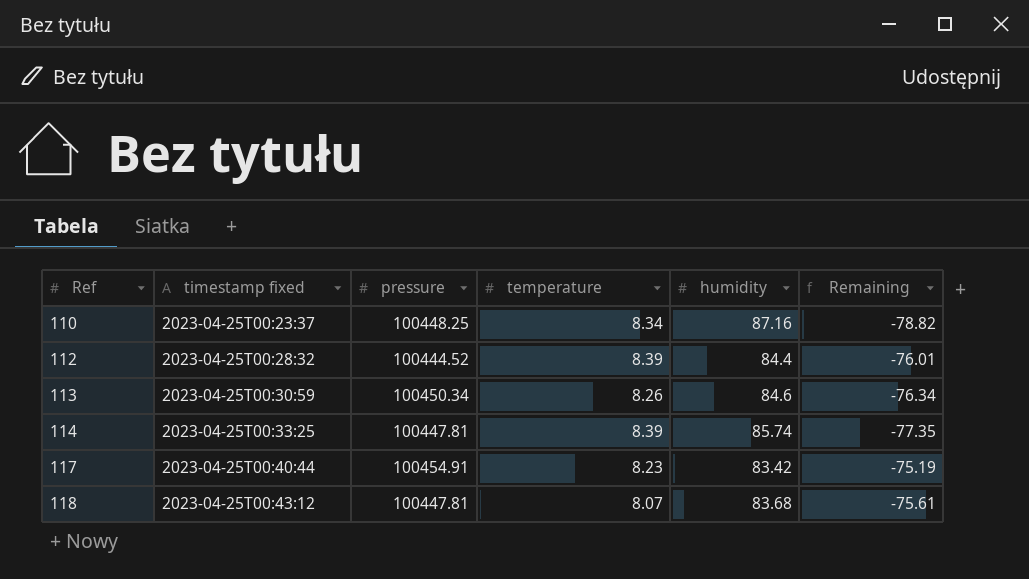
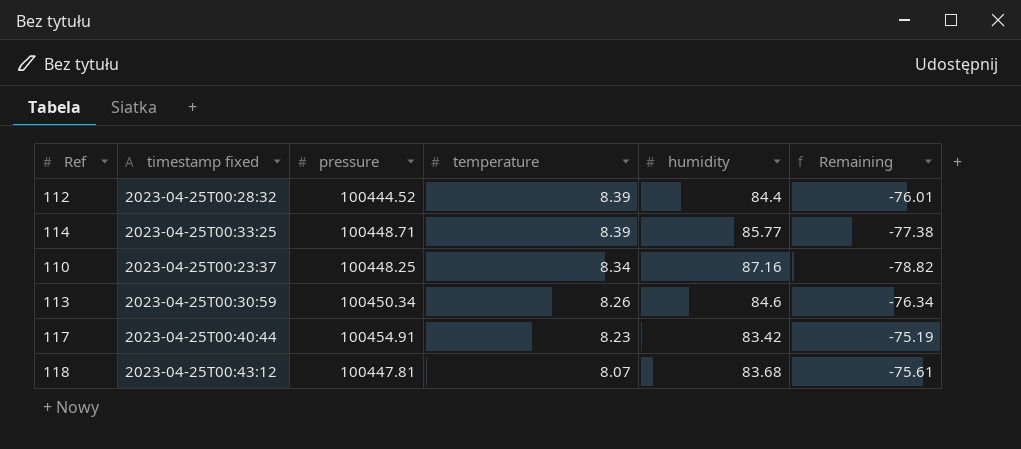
row order: Ref ascending -> temperature descending
114 | pressure: 100447.81 -> 100448.71
114 | humidity: 85.74 -> 85.77
114 | Remaining: -77.35 -> -77.38

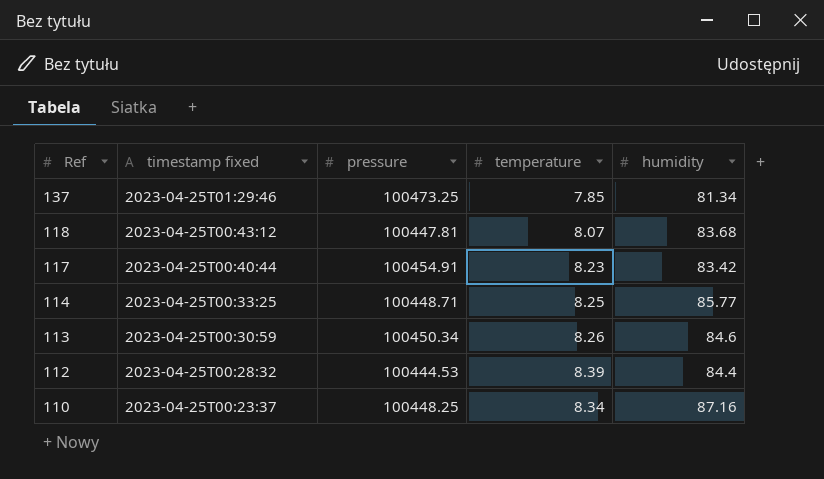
row order: temperature descending -> Ref descending
column Remaining | formula: [temperature] - [humidity] -> none
row 137: none -> 2023-04-25T01:29:46 | 100473.25 | 7.85 | 81.34
114 | temperature: 8.39 -> 8.25
112 | pressure: 100444.52 -> 100444.53

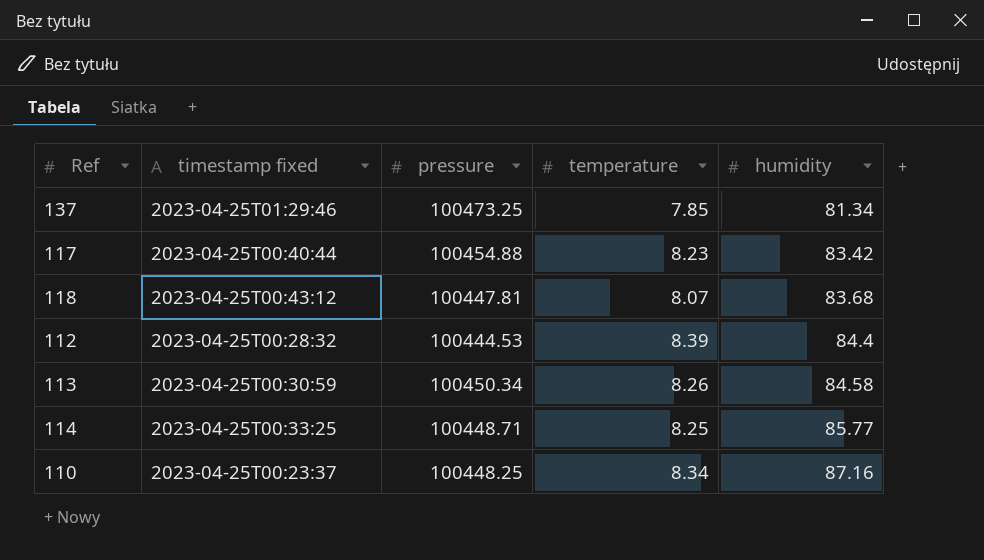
row order: Ref descending -> humidity ascending
117 | pressure: 100454.91 -> 100454.88
113 | humidity: 84.6 -> 84.58

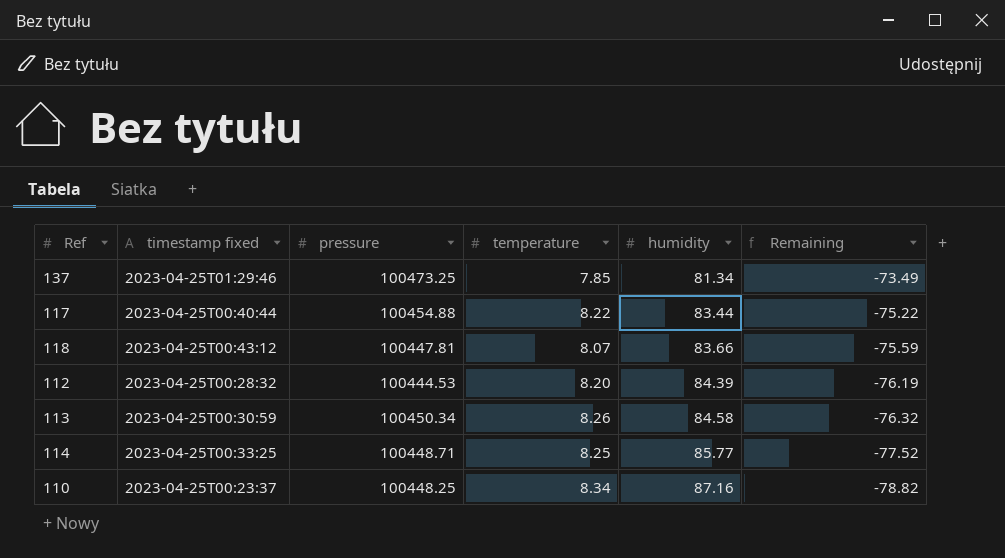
column Remaining | formula: none -> [temperature] - [humidity]
117 | temperature: 8.23 -> 8.22
117 | humidity: 83.42 -> 83.44
118 | humidity: 83.68 -> 83.66
112 | temperature: 8.39 -> 8.20
112 | humidity: 84.4 -> 84.39

